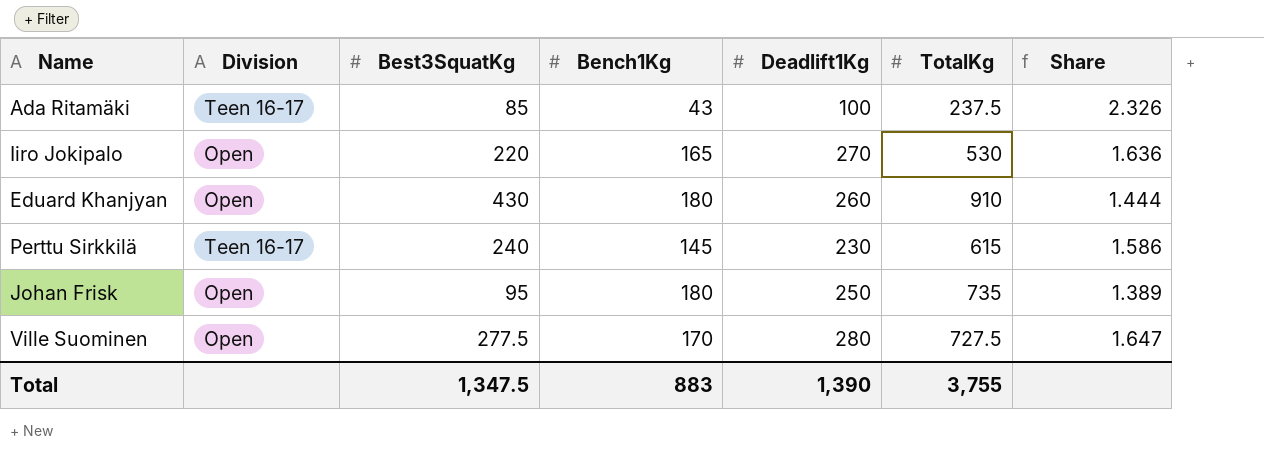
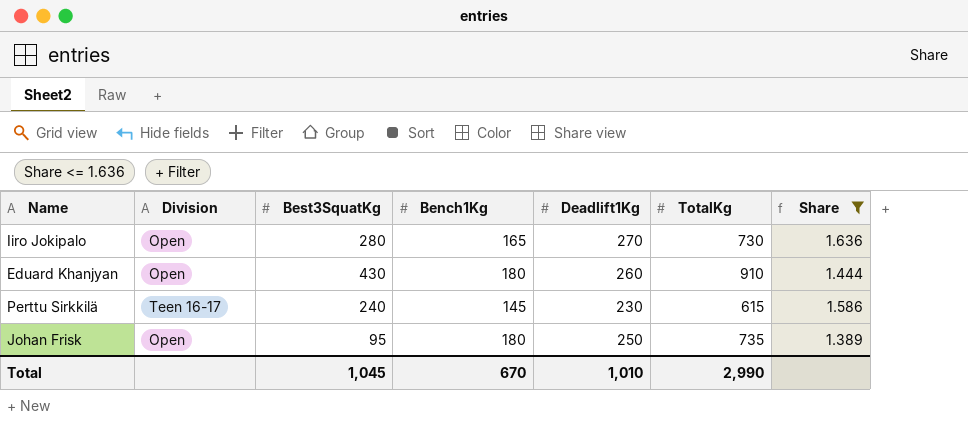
filter: none -> Share <= 1.636
Iiro Jokipalo | Best3SquatKg: 220 -> 280
Iiro Jokipalo | TotalKg: 530 -> 730
Total | Best3SquatKg: 1,347.5 -> 1,045
Total | Bench1Kg: 883 -> 670
Total | Deadlift1Kg: 1,390 -> 1,010
Total | TotalKg: 3,755 -> 2,990

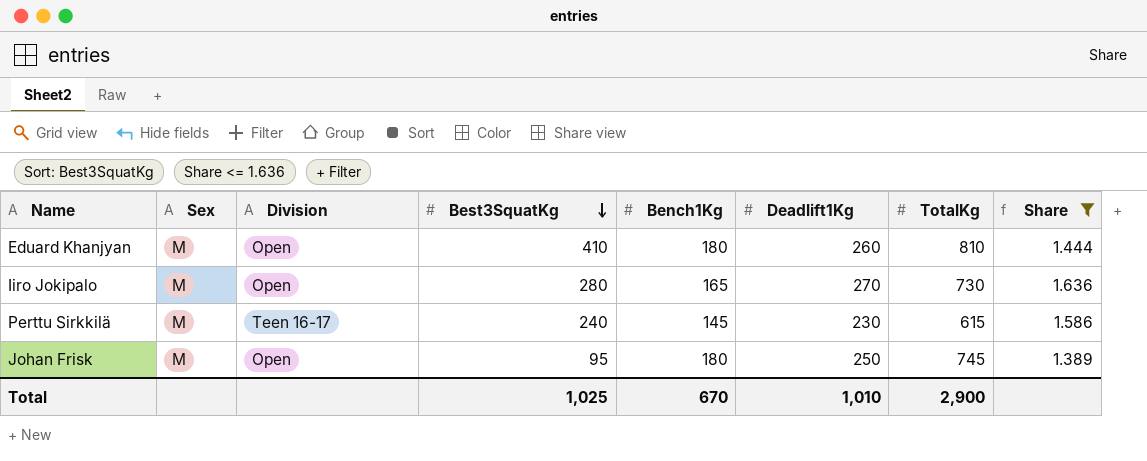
row order: none -> Best3SquatKg descending
column Sex | position: none -> 2
Eduard Khanjyan | Best3SquatKg: 430 -> 410
Eduard Khanjyan | TotalKg: 910 -> 810
Johan Frisk | TotalKg: 735 -> 745
Total | Best3SquatKg: 1,045 -> 1,025
Total | TotalKg: 2,990 -> 2,900

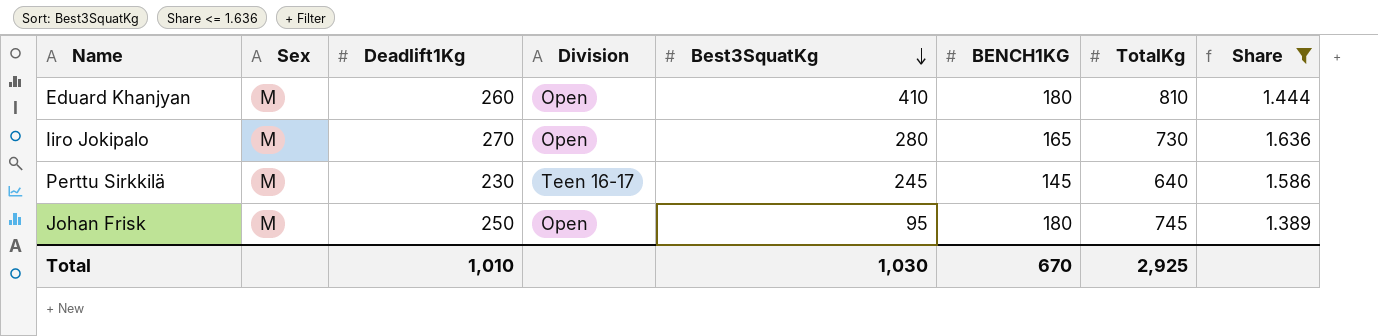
column Deadlift1Kg | position: 6 -> 3
column name: Bench1Kg -> BENCH1KG
Perttu Sirkkilä | Best3SquatKg: 240 -> 245
Perttu Sirkkilä | TotalKg: 615 -> 640
Total | Best3SquatKg: 1,025 -> 1,030
Total | TotalKg: 2,900 -> 2,925

